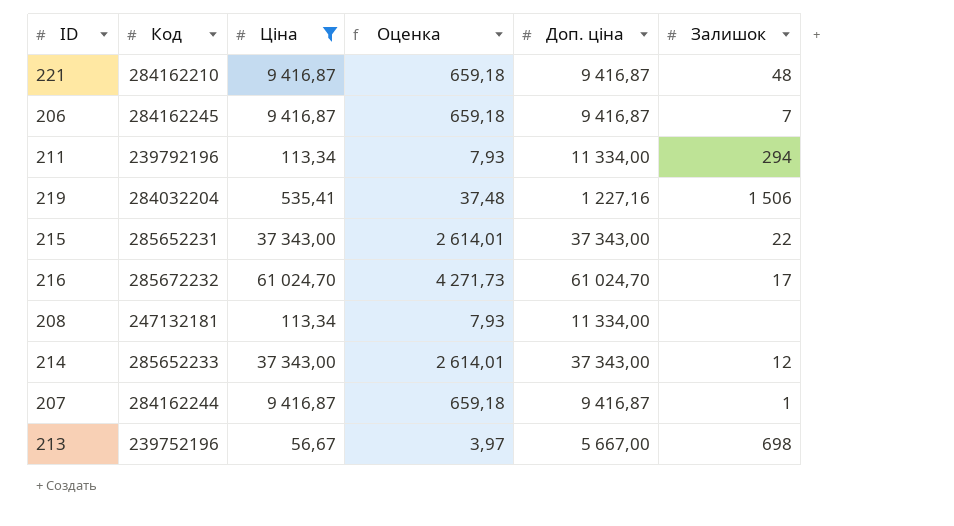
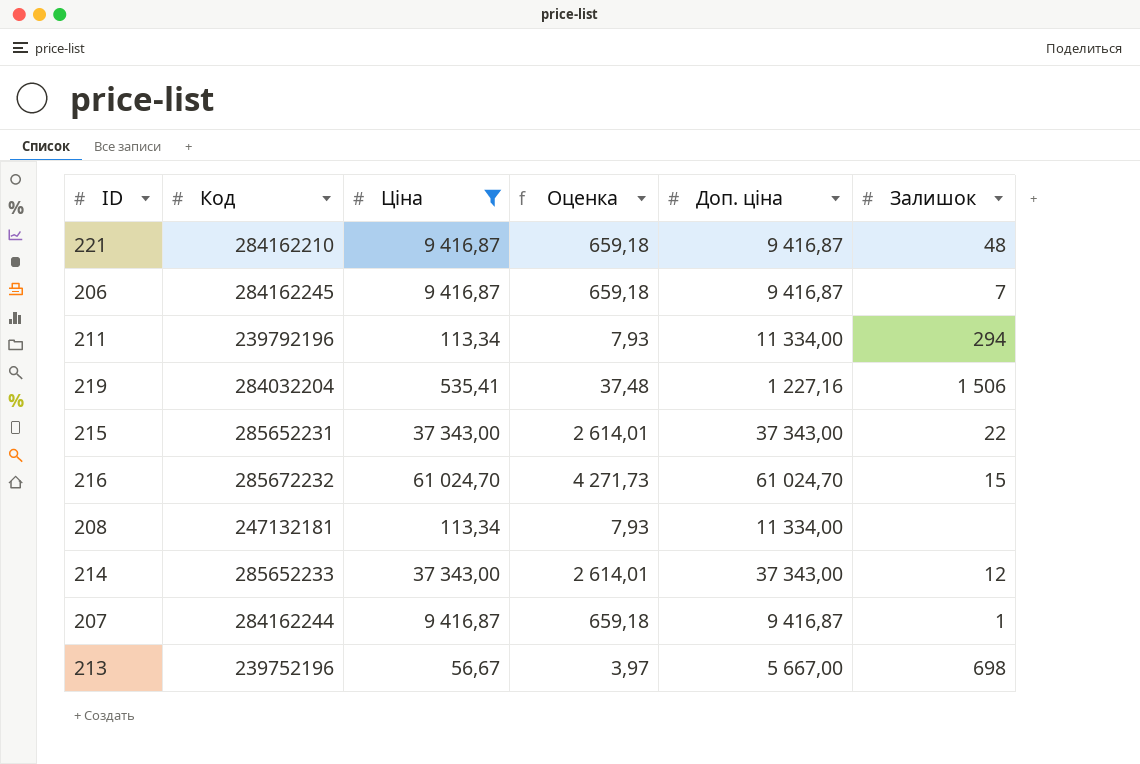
216 | Залишок: 17 -> 15

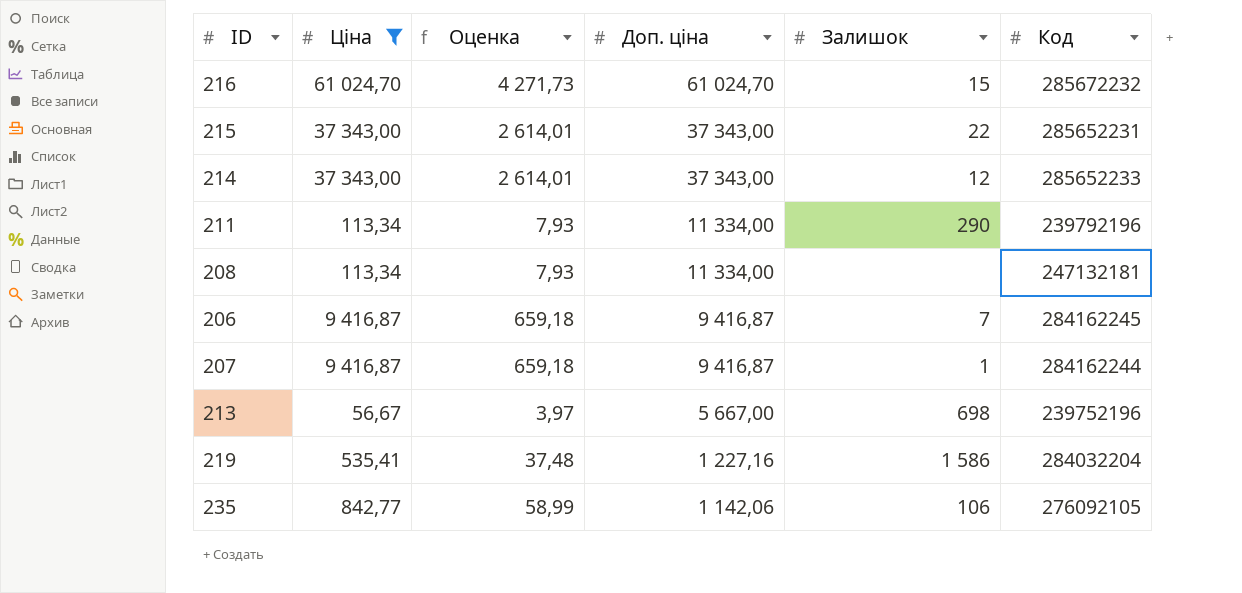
row order: none -> Доп. ціна descending
column Код | position: 2 -> 6
row 221: 284162210 | 9 416,87 | 659,18 | 9 416,87 | 48 -> none
211 | Залишок: 294 -> 290
219 | Залишок: 1 506 -> 1 586
row 235: none -> 842,77 | 58,99 | 1 142,06 | 106 | 276092105

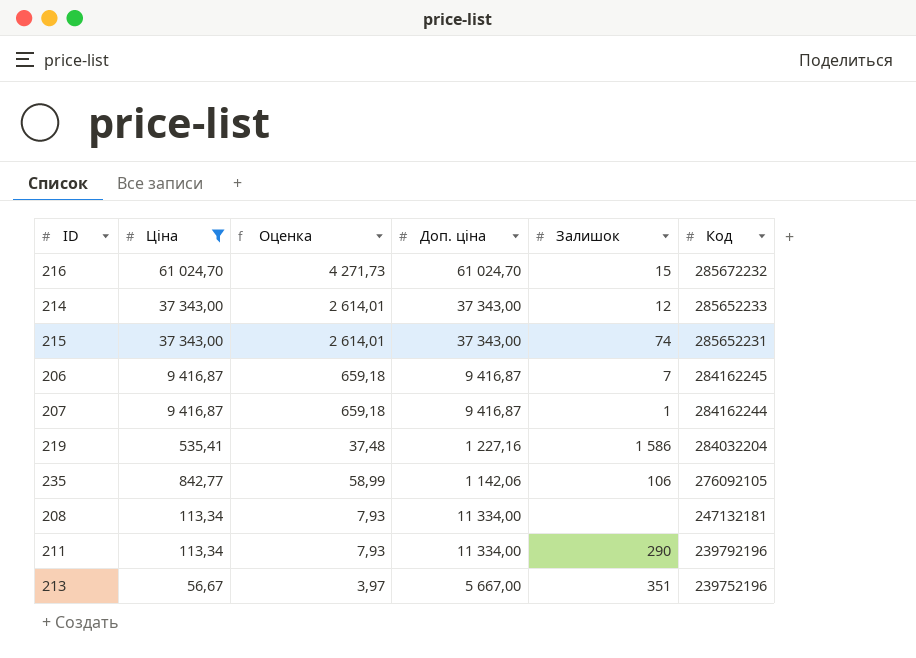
row order: Доп. ціна descending -> Код descending
215 | Залишок: 22 -> 74
213 | Залишок: 698 -> 351

